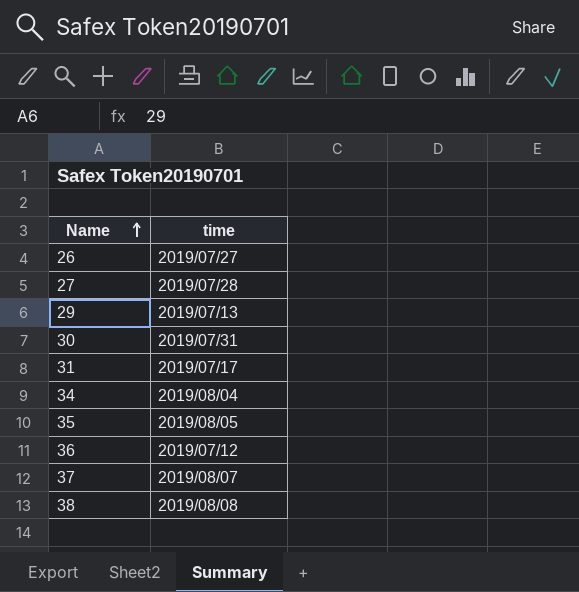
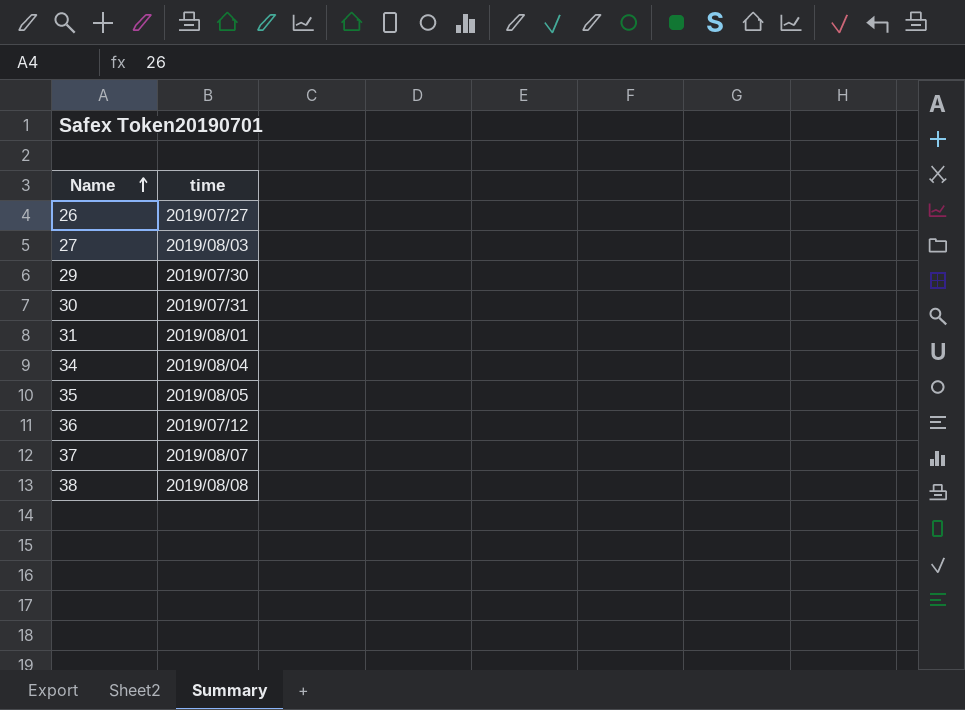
27 | time: 2019/07/28 -> 2019/08/03
29 | time: 2019/07/13 -> 2019/07/30
31 | time: 2019/07/17 -> 2019/08/01

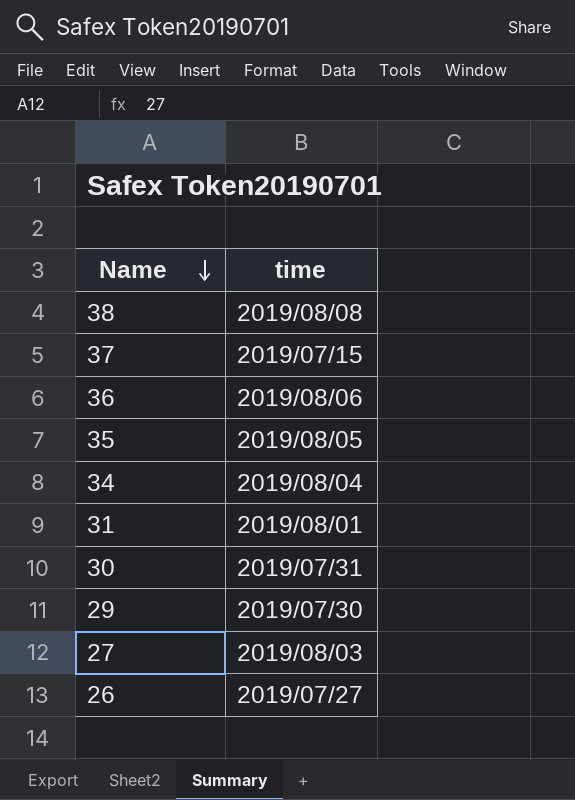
row order: Name ascending -> Name descending
37 | time: 2019/08/07 -> 2019/07/15
36 | time: 2019/07/12 -> 2019/08/06

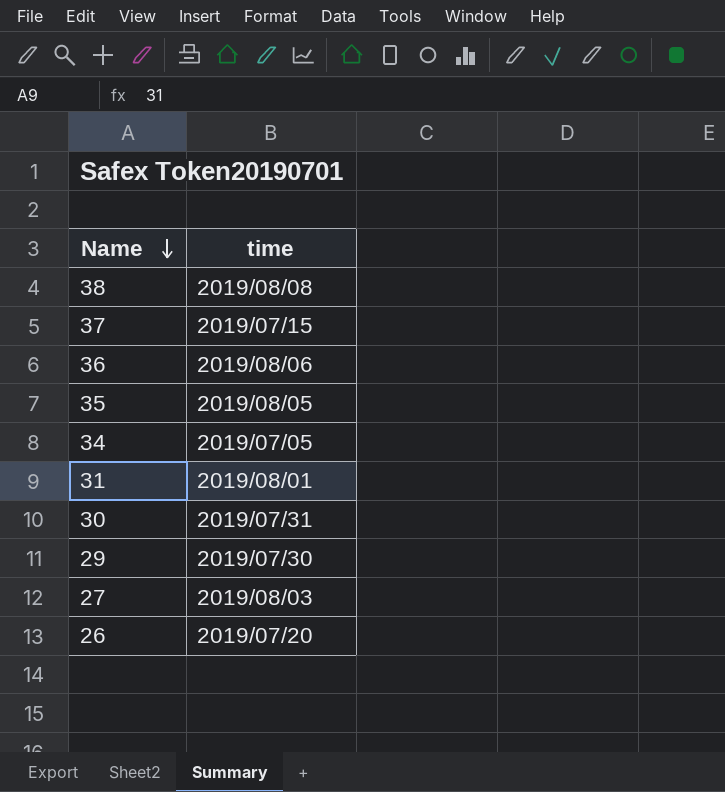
34 | time: 2019/08/04 -> 2019/07/05
26 | time: 2019/07/27 -> 2019/07/20

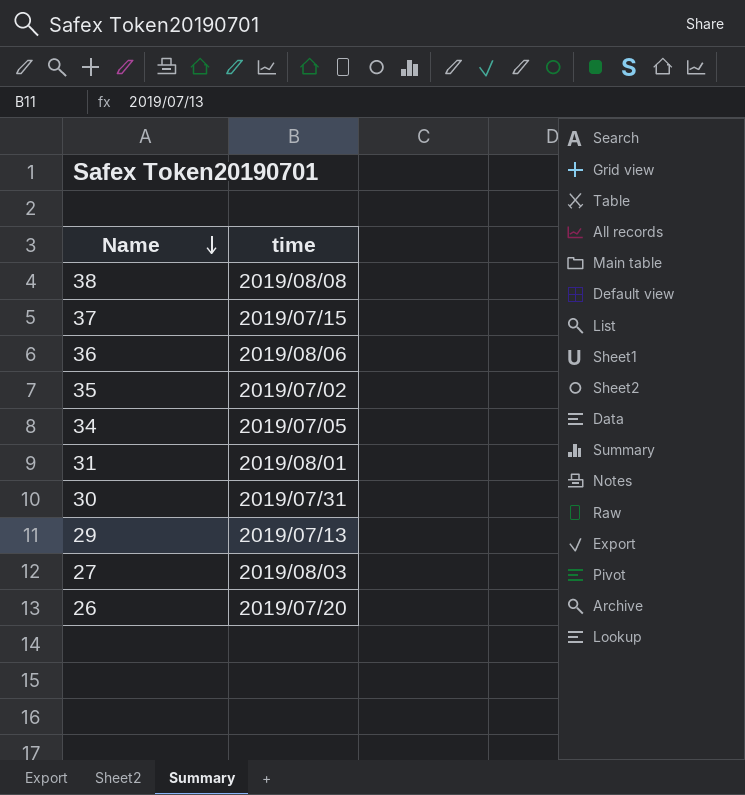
35 | time: 2019/08/05 -> 2019/07/02
29 | time: 2019/07/30 -> 2019/07/13

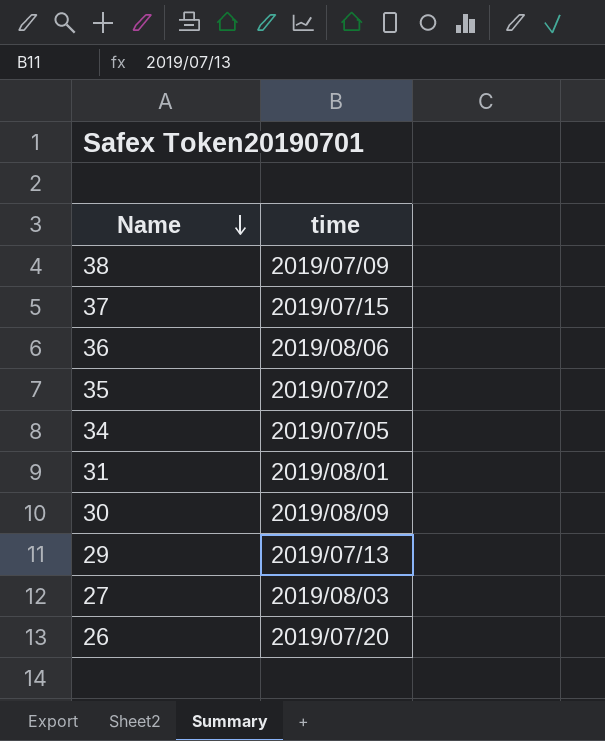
38 | time: 2019/08/08 -> 2019/07/09
30 | time: 2019/07/31 -> 2019/08/09

